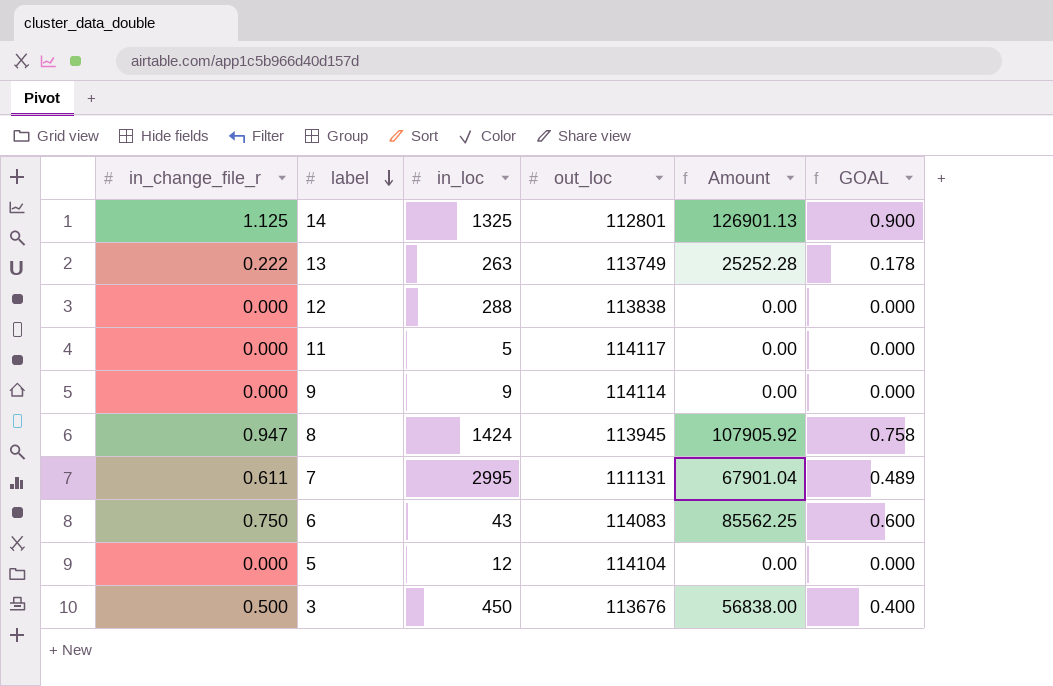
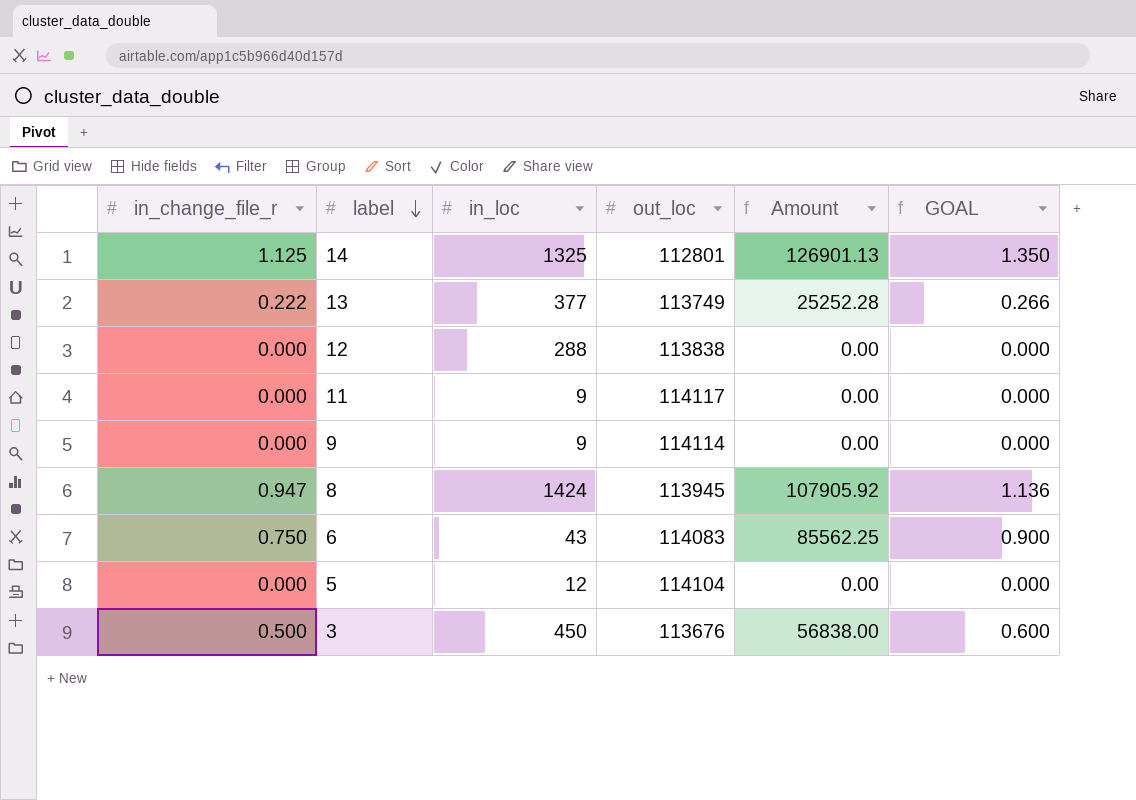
column GOAL | formula: [in_change_file_r] * 0.8 -> [in_change_file_r] * 1.2
row 7: 0.611 | 2995 | 111131 | 67901.04 | 0.489 -> none
13 | in_loc: 263 -> 377
11 | in_loc: 5 -> 9

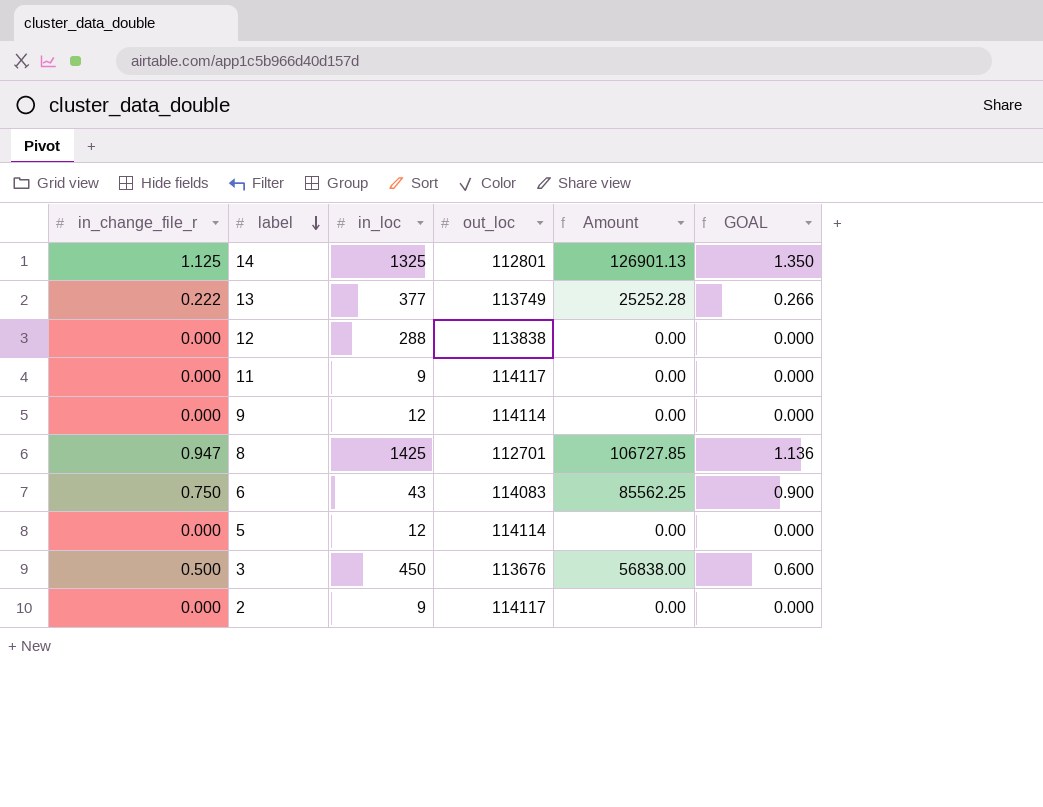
9 | in_loc: 9 -> 12
8 | in_loc: 1424 -> 1425
8 | out_loc: 113945 -> 112701
8 | Amount: 107905.92 -> 106727.85
5 | out_loc: 114104 -> 114114
row 2: none -> 0.000 | 9 | 114117 | 0.00 | 0.000

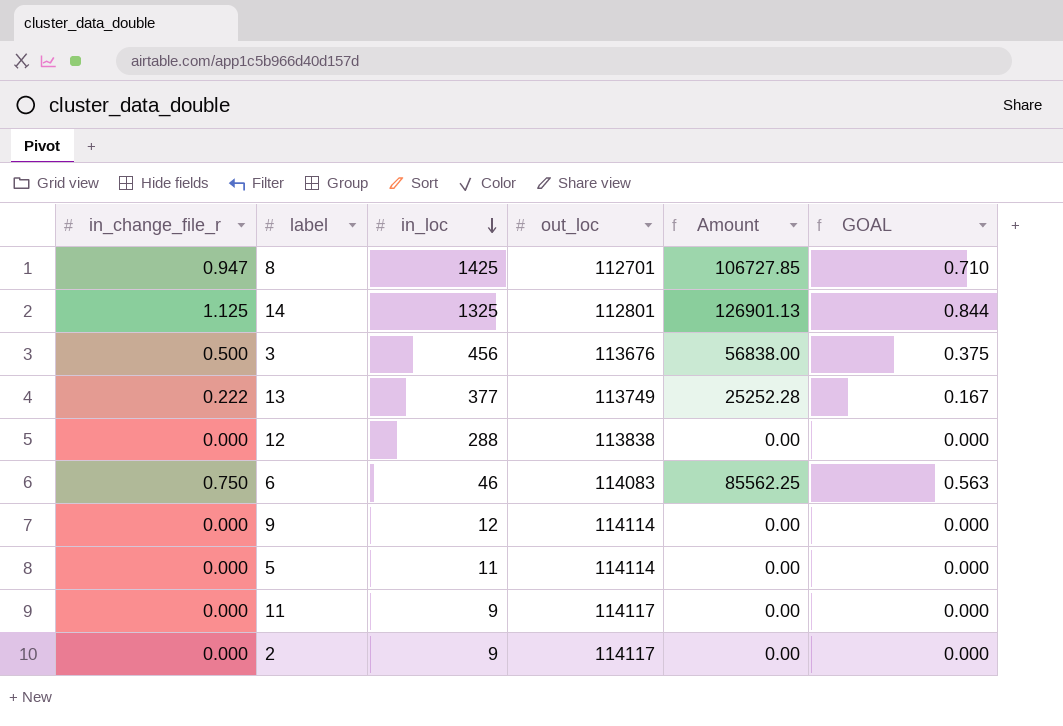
row order: label descending -> in_loc descending
column GOAL | formula: [in_change_file_r] * 1.2 -> [in_change_file_r] * 0.75
3 | in_loc: 450 -> 456
6 | in_loc: 43 -> 46
5 | in_loc: 12 -> 11

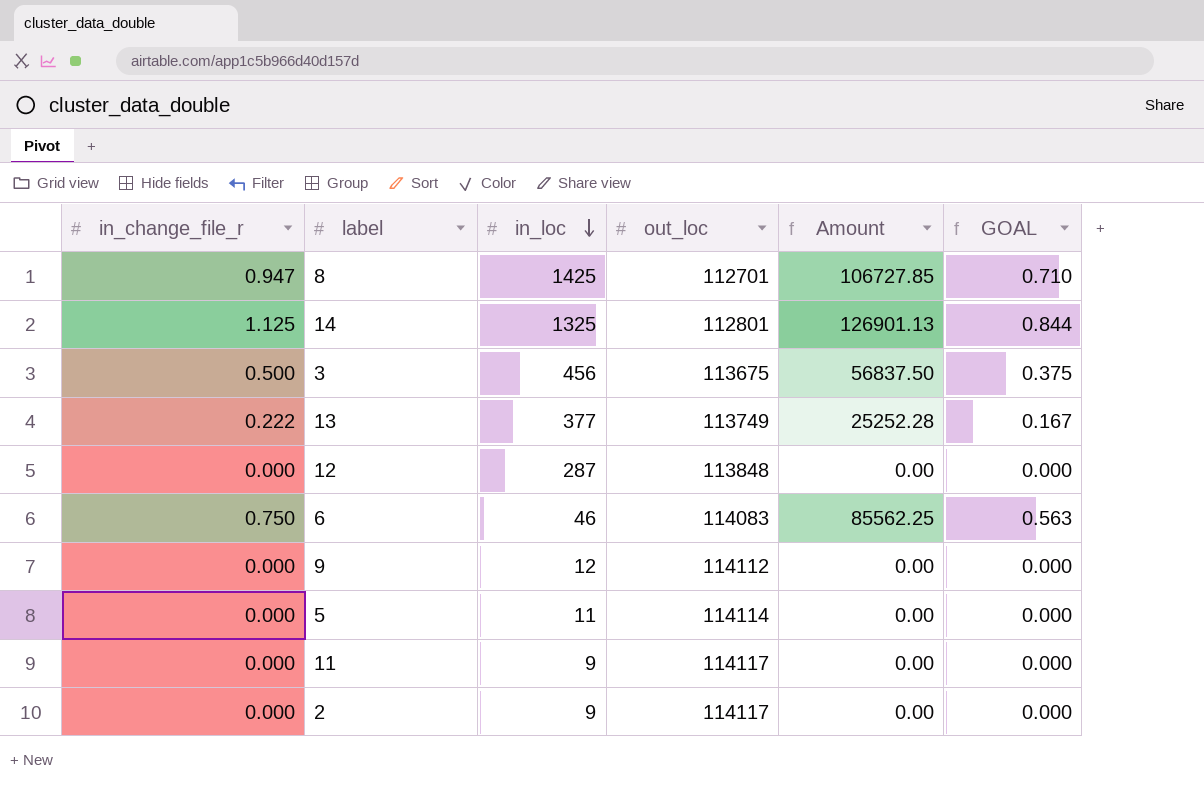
3 | out_loc: 113676 -> 113675
3 | Amount: 56838.00 -> 56837.50
12 | in_loc: 288 -> 287
12 | out_loc: 113838 -> 113848
9 | out_loc: 114114 -> 114112

